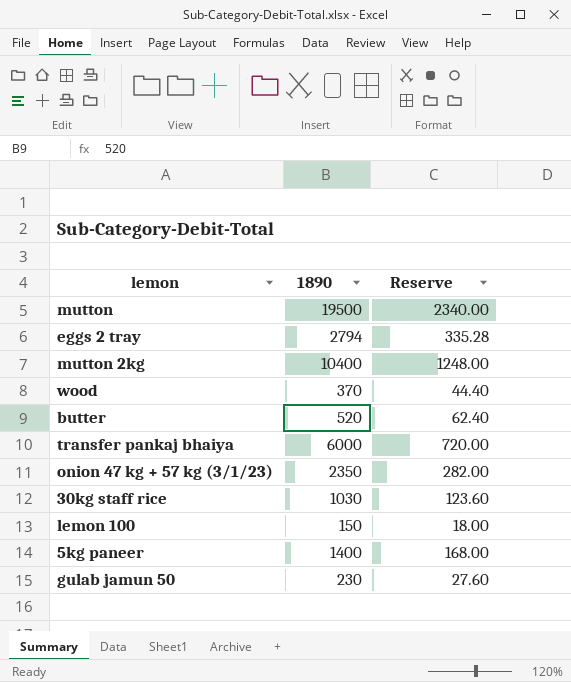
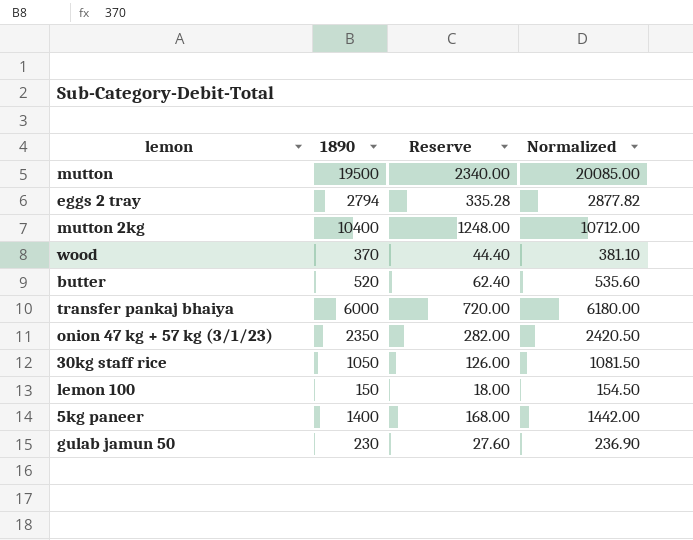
column Normalized | formula: none -> [1890] * 1.03
30kg staff rice | 1890: 1030 -> 1050
30kg staff rice | Reserve: 123.60 -> 126.00

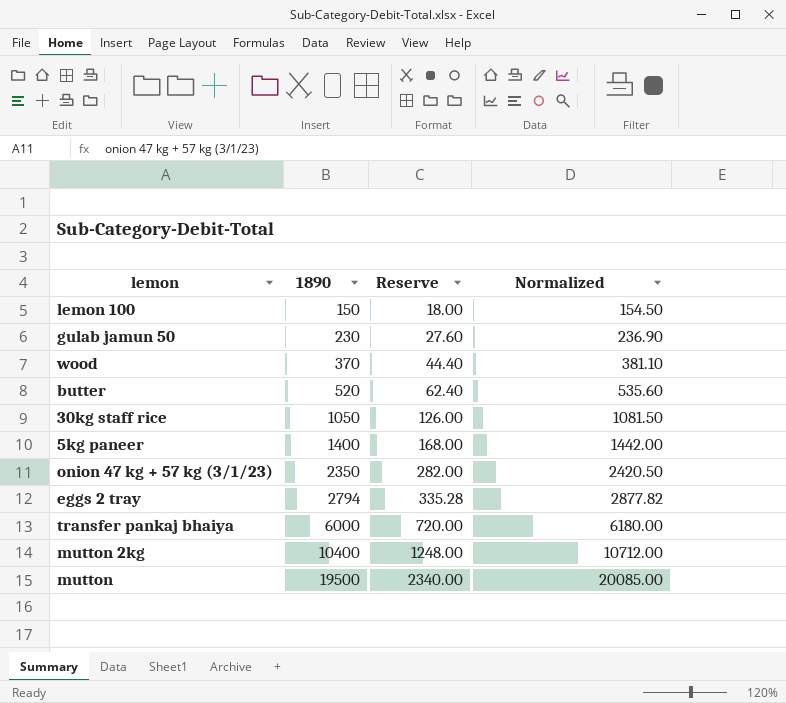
row order: none -> 1890 ascending

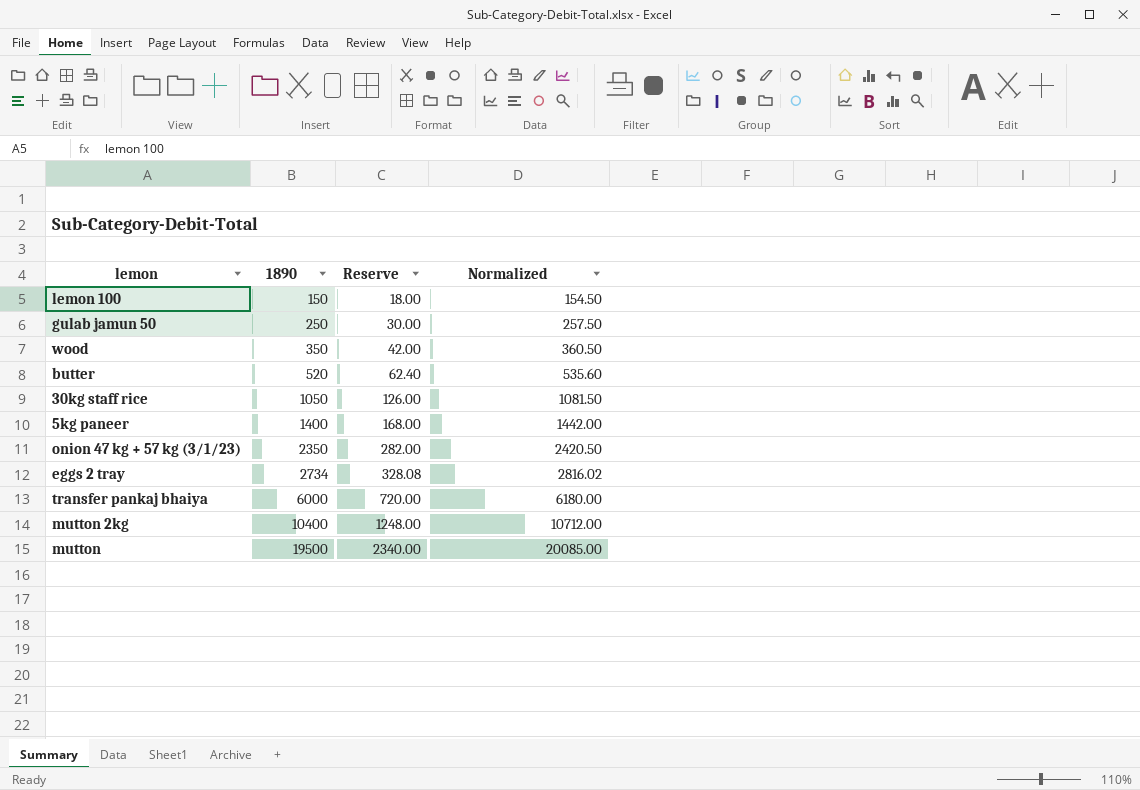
gulab jamun 50 | 1890: 230 -> 250
gulab jamun 50 | Reserve: 27.60 -> 30.00
gulab jamun 50 | Normalized: 236.90 -> 257.50
wood | 1890: 370 -> 350
wood | Reserve: 44.40 -> 42.00
wood | Normalized: 381.10 -> 360.50
eggs 2 tray | 1890: 2794 -> 2734
eggs 2 tray | Reserve: 335.28 -> 328.08
eggs 2 tray | Normalized: 2877.82 -> 2816.02

